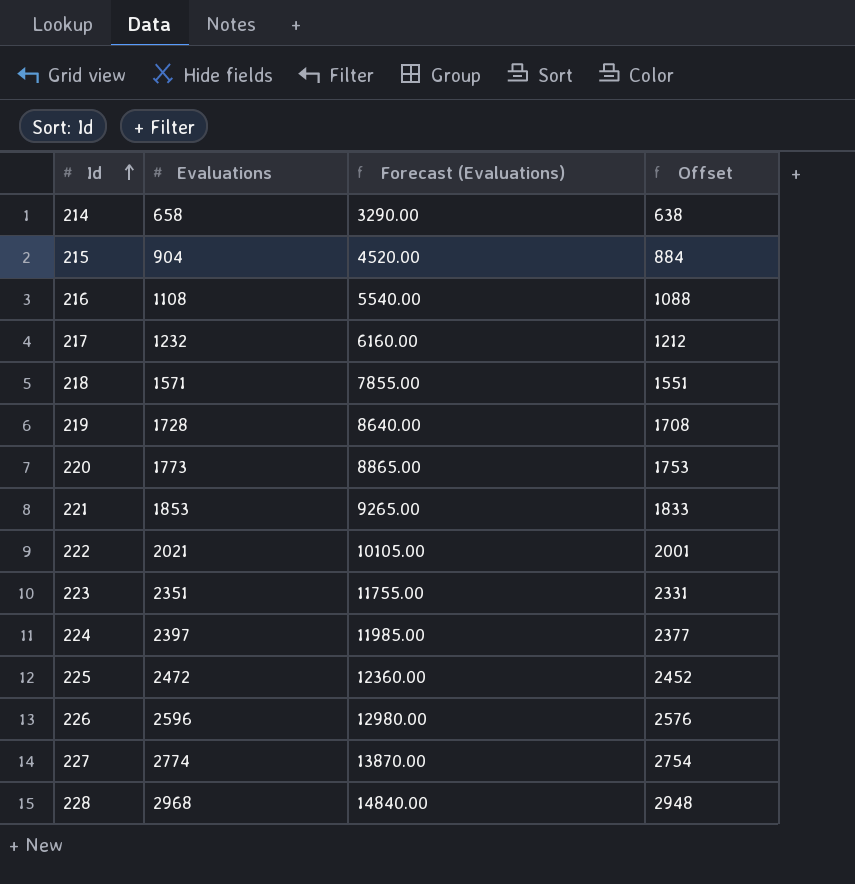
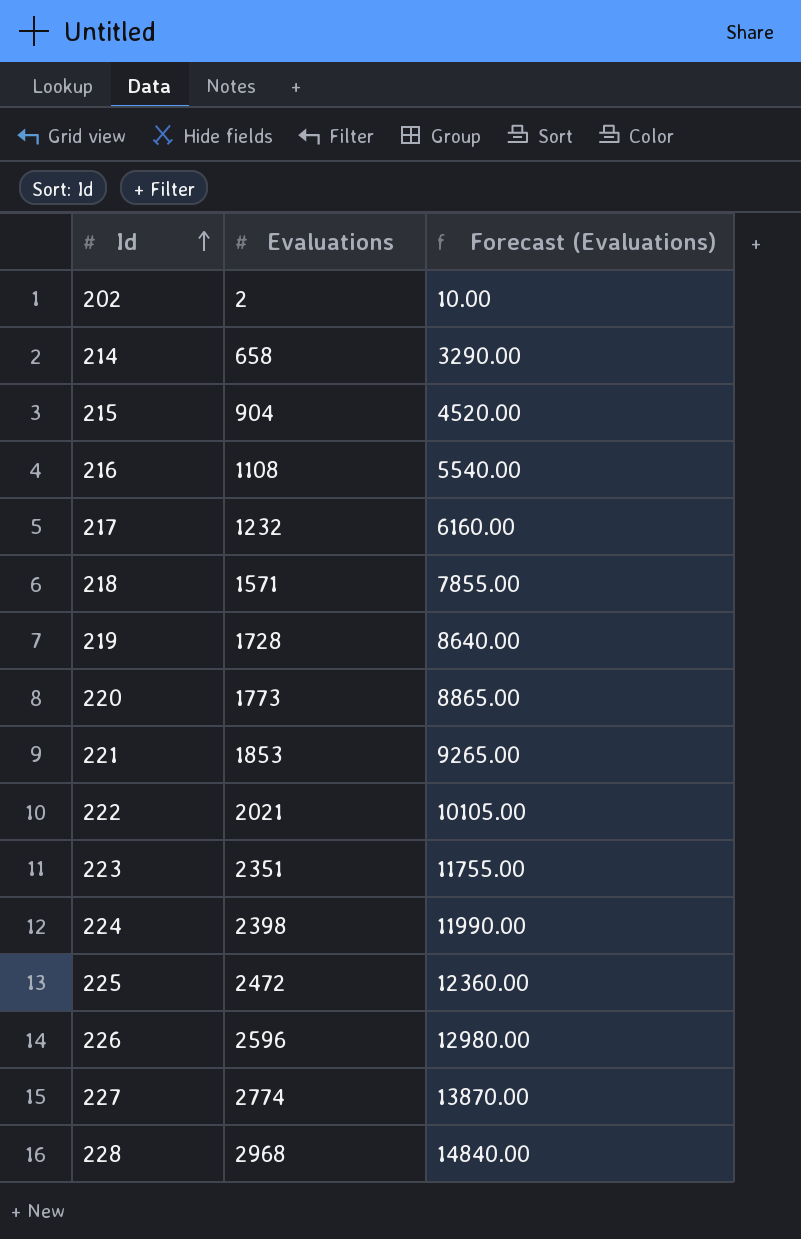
column Offset | formula: [Evaluations] - 20 -> none
row 202: none -> 2 | 10.00
224 | Evaluations: 2397 -> 2398
224 | Forecast (Evaluations): 11985.00 -> 11990.00

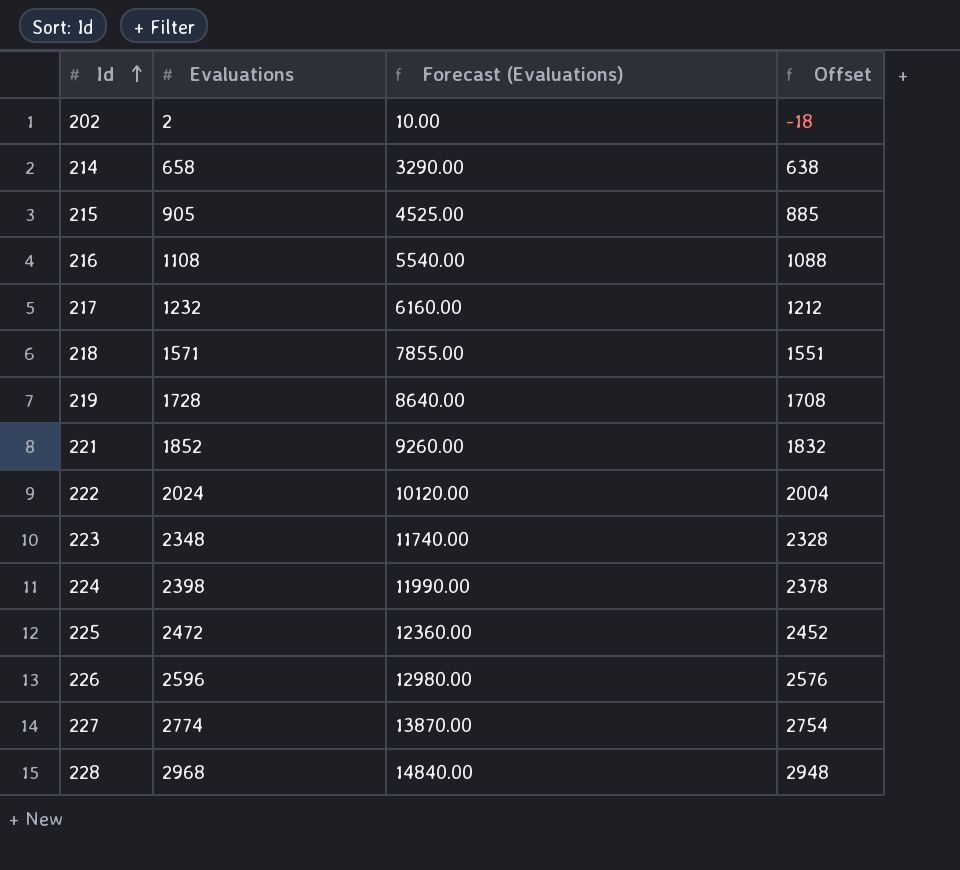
column Offset | formula: none -> [Evaluations] - 20
row 220: 1773 | 8865.00 -> none
215 | Evaluations: 904 -> 905
215 | Forecast (Evaluations): 4520.00 -> 4525.00
221 | Evaluations: 1853 -> 1852
221 | Forecast (Evaluations): 9265.00 -> 9260.00
222 | Evaluations: 2021 -> 2024
222 | Forecast (Evaluations): 10105.00 -> 10120.00
223 | Evaluations: 2351 -> 2348
223 | Forecast (Evaluations): 11755.00 -> 11740.00

